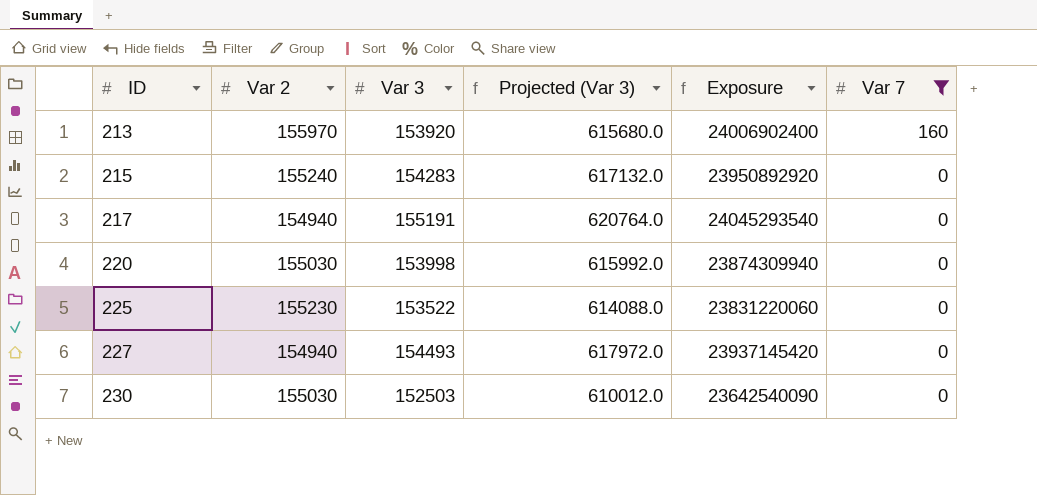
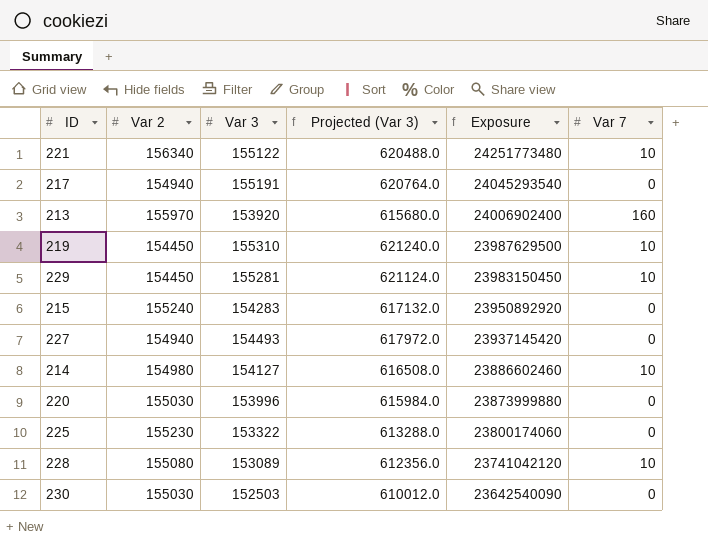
filter: Var 7 != 10 -> none
row order: ID ascending -> Exposure descending
220 | Var 3: 153998 -> 153996
220 | Projected (Var 3): 615992.0 -> 615984.0
220 | Exposure: 23874309940 -> 23873999880
225 | Var 3: 153522 -> 153322
225 | Projected (Var 3): 614088.0 -> 613288.0
225 | Exposure: 23831220060 -> 23800174060

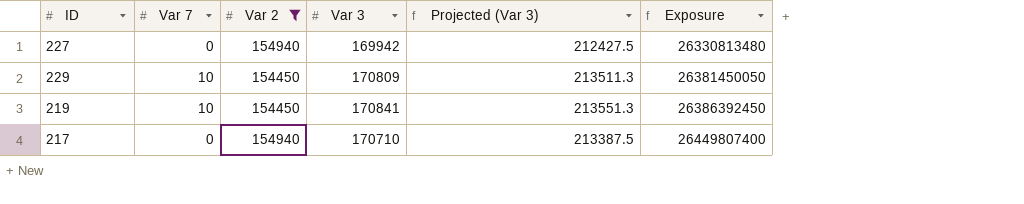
filter: none -> Var 2 <= 154940
row order: Exposure descending -> Exposure ascending
column Var 7 | position: 6 -> 2
column Projected (Var 3) | formula: [Var 3] * 4 -> [Var 3] * 1.25
227 | Var 3: 154493 -> 169942
227 | Exposure: 23937145420 -> 26330813480
229 | Var 3: 155281 -> 170809
229 | Exposure: 23983150450 -> 26381450050
219 | Var 3: 155310 -> 170841
219 | Exposure: 23987629500 -> 26386392450
217 | Var 3: 155191 -> 170710
217 | Exposure: 24045293540 -> 26449807400

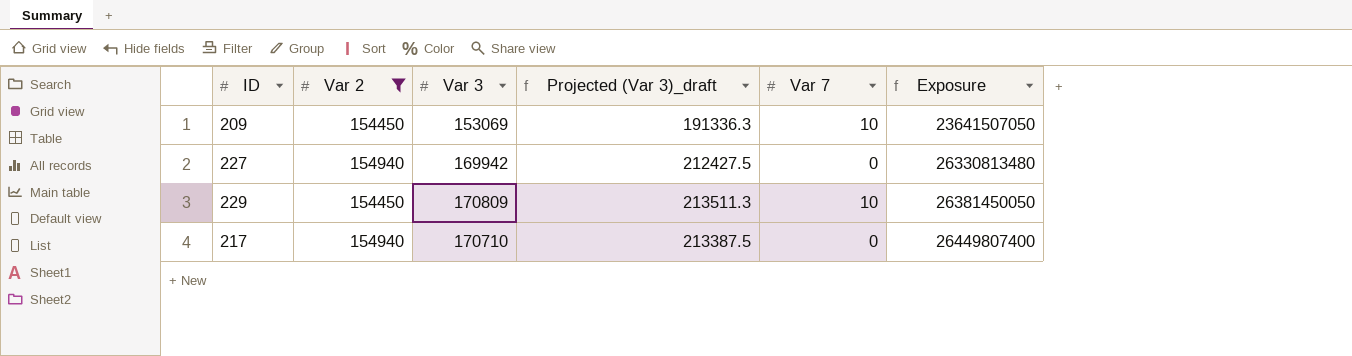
column name: Projected (Var 3) -> Projected (Var 3)_draft
column Var 7 | position: 2 -> 5
row 219: 10 | 154450 | 170841 | 213551.3 | 26386392450 -> none
row 209: none -> 154450 | 153069 | 191336.3 | 10 | 23641507050

